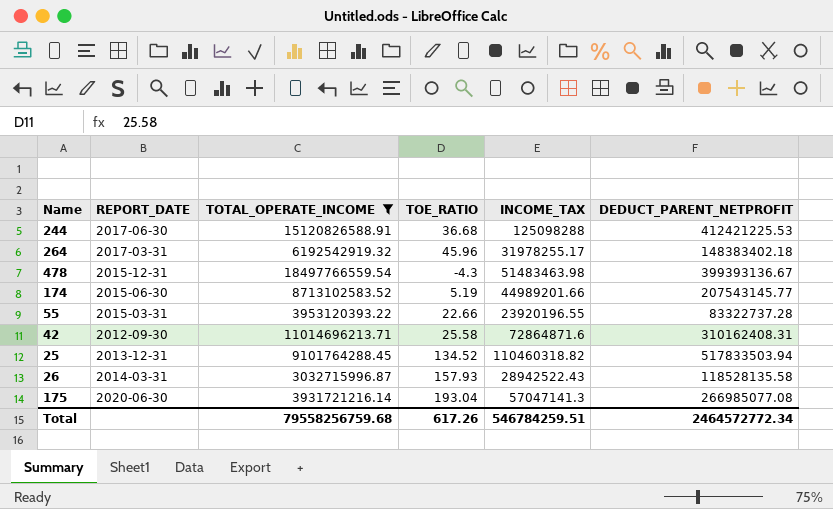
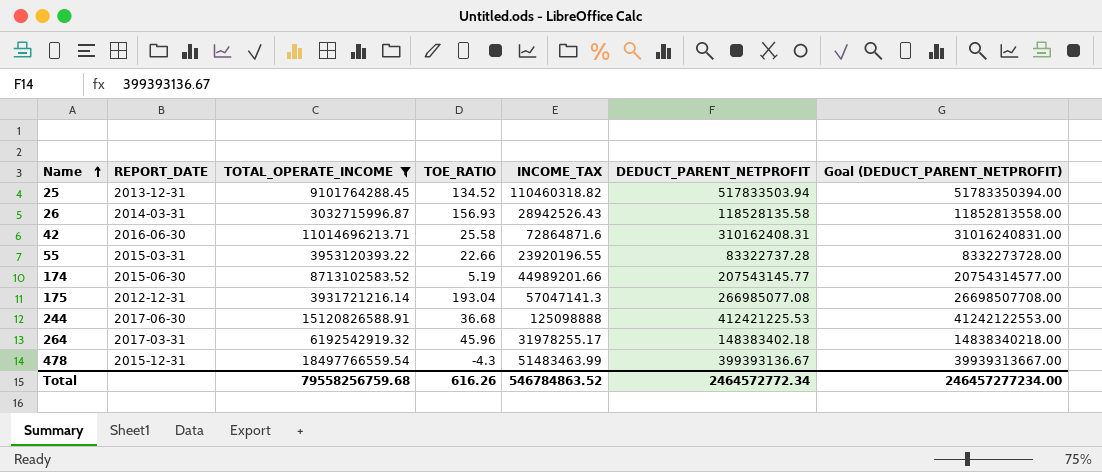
row order: none -> Name ascending
column Goal (DEDUCT_PARENT_NETPROFIT) | formula: none -> [DEDUCT_PARENT_NETPROFIT] * 100
26 | TOE_RATIO: 157.93 -> 156.93
26 | INCOME_TAX: 28942522.43 -> 28942526.43
42 | REPORT_DATE: 2012-09-30 -> 2016-06-30
175 | REPORT_DATE: 2020-06-30 -> 2012-12-31
244 | INCOME_TAX: 125098288 -> 125098888
478 | INCOME_TAX: 51483463.98 -> 51483463.99
Total | TOE_RATIO: 617.26 -> 616.26
Total | INCOME_TAX: 546784259.51 -> 546784863.52

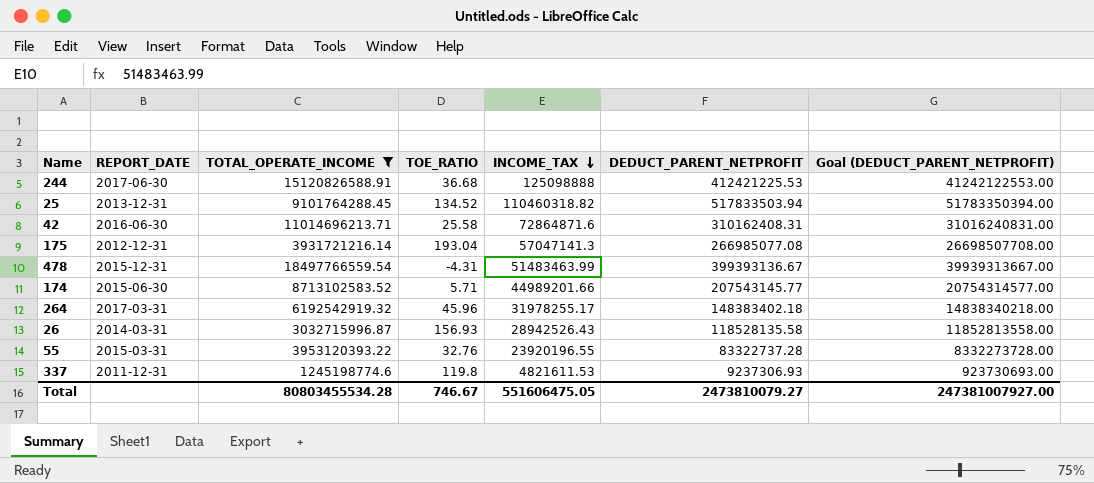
row order: Name ascending -> INCOME_TAX descending
478 | TOE_RATIO: -4.3 -> -4.31
174 | TOE_RATIO: 5.19 -> 5.71
55 | TOE_RATIO: 22.66 -> 32.76
row 337: none -> 2011-12-31 | 1245198774.6 | 119.8 | 4821611.53 | 9237306.93 | 923730693.00
Total | TOTAL_OPERATE_INCOME: 79558256759.68 -> 80803455534.28
Total | TOE_RATIO: 616.26 -> 746.67
Total | INCOME_TAX: 546784863.52 -> 551606475.05
Total | DEDUCT_PARENT_NETPROFIT: 2464572772.34 -> 2473810079.27
Total | Goal (DEDUCT_PARENT_NETPROFIT): 246457277234.00 -> 247381007927.00

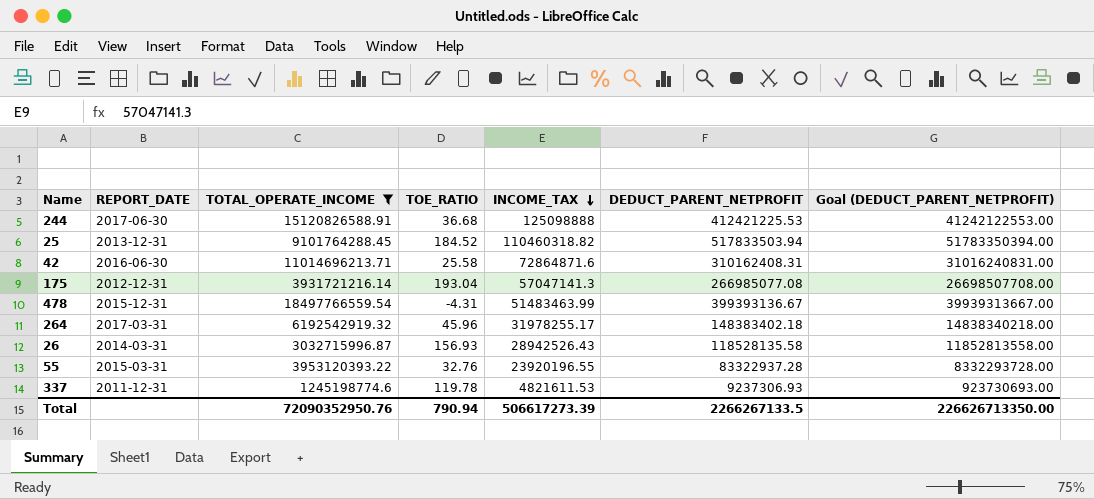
row 174: 2015-06-30 | 8713102583.52 | 5.71 | 44989201.66 | 207543145.77 | 20754314577.00 -> none
25 | TOE_RATIO: 134.52 -> 184.52
55 | DEDUCT_PARENT_NETPROFIT: 83322737.28 -> 83322937.28
55 | Goal (DEDUCT_PARENT_NETPROFIT): 8332273728.00 -> 8332293728.00
337 | TOE_RATIO: 119.8 -> 119.78
Total | TOTAL_OPERATE_INCOME: 80803455534.28 -> 72090352950.76
Total | TOE_RATIO: 746.67 -> 790.94
Total | INCOME_TAX: 551606475.05 -> 506617273.39
Total | DEDUCT_PARENT_NETPROFIT: 2473810079.27 -> 2266267133.5
Total | Goal (DEDUCT_PARENT_NETPROFIT): 247381007927.00 -> 226626713350.00

